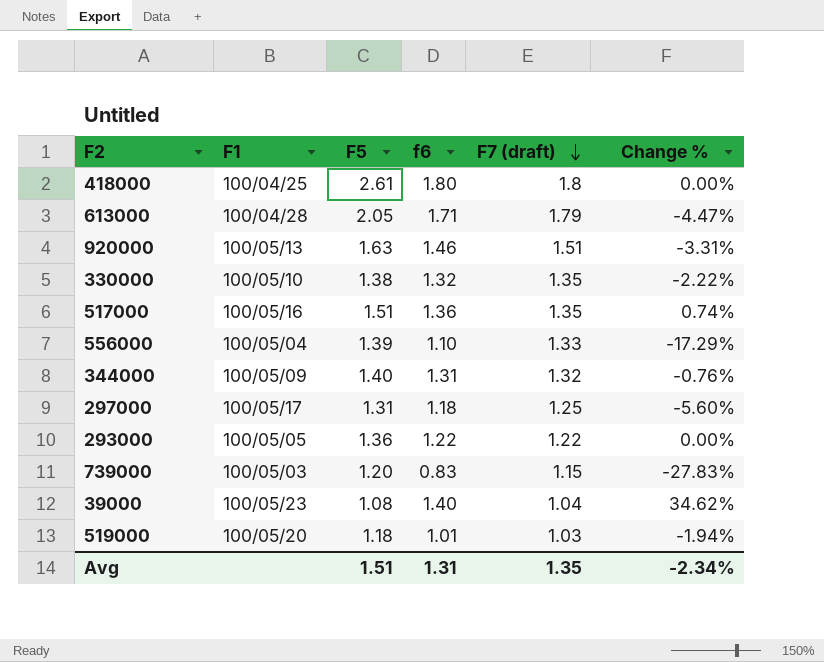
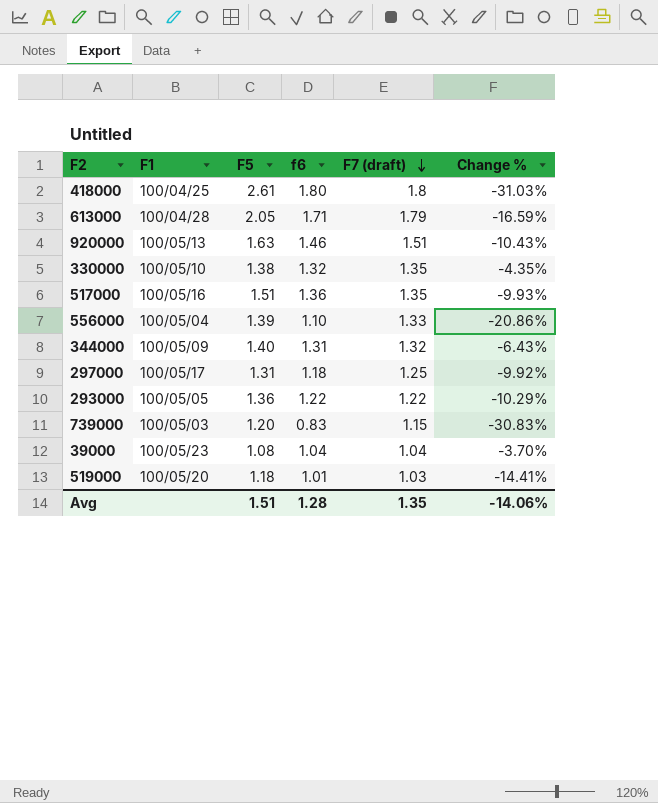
column Change % | formula: ([f6] - [F7 (draft)]) / [F7 (draft)] -> ([f6] - [F5]) / [F5]
39000 | f6: 1.40 -> 1.04
Avg | f6: 1.31 -> 1.28
Avg | Change %: -2.34% -> -14.06%

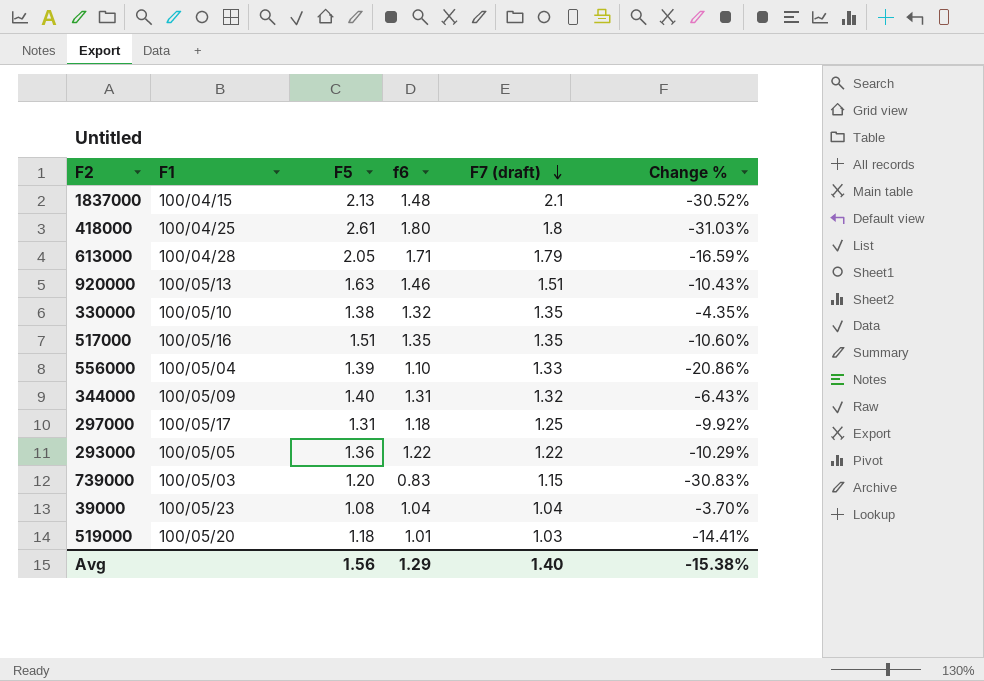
row 1837000: none -> 100/04/15 | 2.13 | 1.48 | 2.1 | -30.52%
517000 | f6: 1.36 -> 1.35
517000 | Change %: -9.93% -> -10.60%
Avg | F5: 1.51 -> 1.56
Avg | f6: 1.28 -> 1.29
Avg | F7 (draft): 1.35 -> 1.40
Avg | Change %: -14.06% -> -15.38%

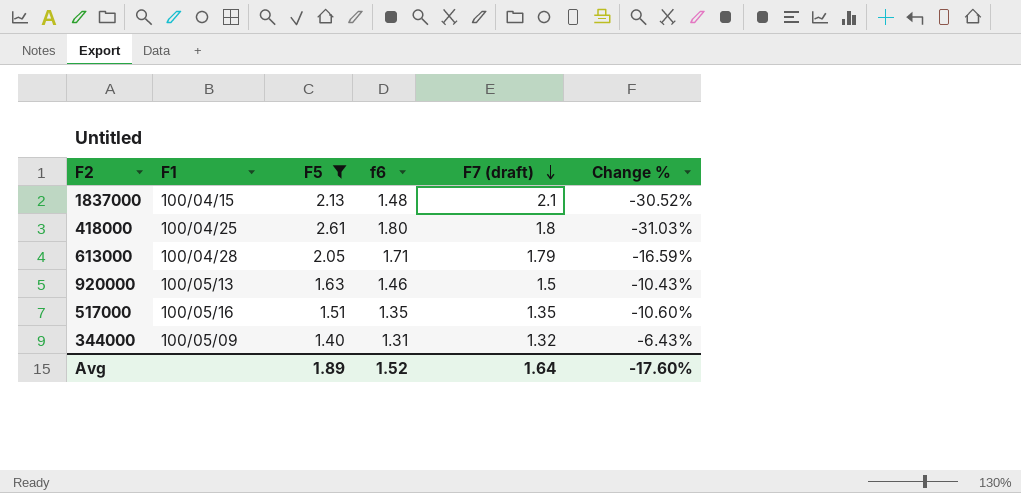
filter: none -> F5 >= 1.40
920000 | F7 (draft): 1.51 -> 1.5
Avg | F5: 1.56 -> 1.89
Avg | f6: 1.29 -> 1.52
Avg | F7 (draft): 1.40 -> 1.64
Avg | Change %: -15.38% -> -17.60%

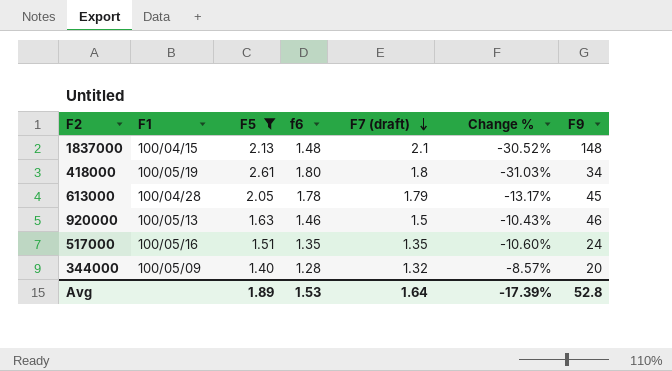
column F9 | position: none -> 7
418000 | F1: 100/04/25 -> 100/05/19
613000 | f6: 1.71 -> 1.78
613000 | Change %: -16.59% -> -13.17%
344000 | f6: 1.31 -> 1.28
344000 | Change %: -6.43% -> -8.57%
Avg | f6: 1.52 -> 1.53
Avg | Change %: -17.60% -> -17.39%

